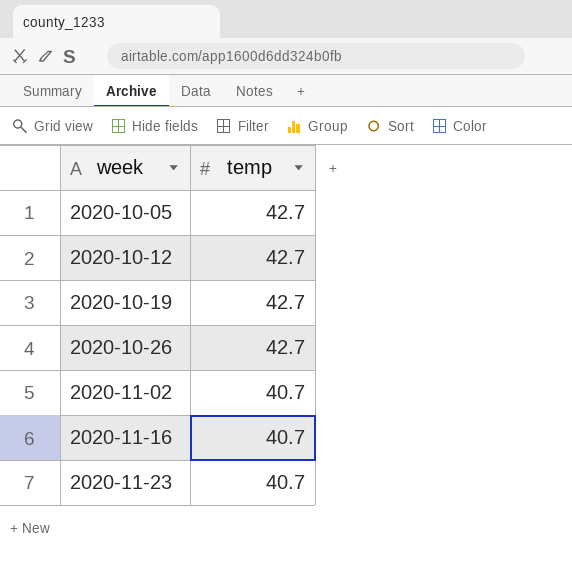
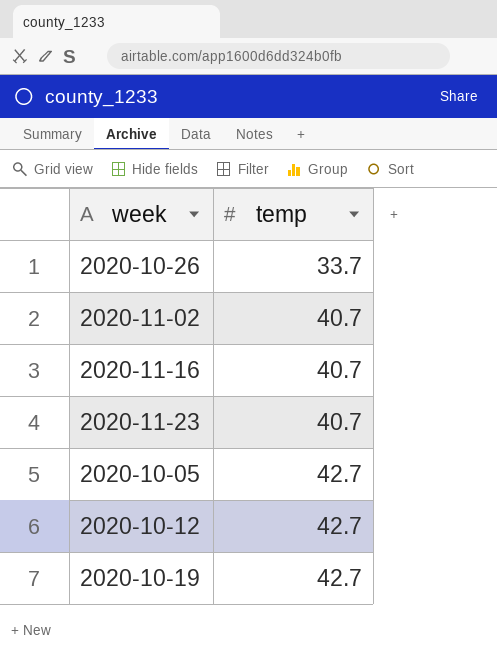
row order: week ascending -> temp ascending
2020-10-26 | temp: 42.7 -> 33.7

